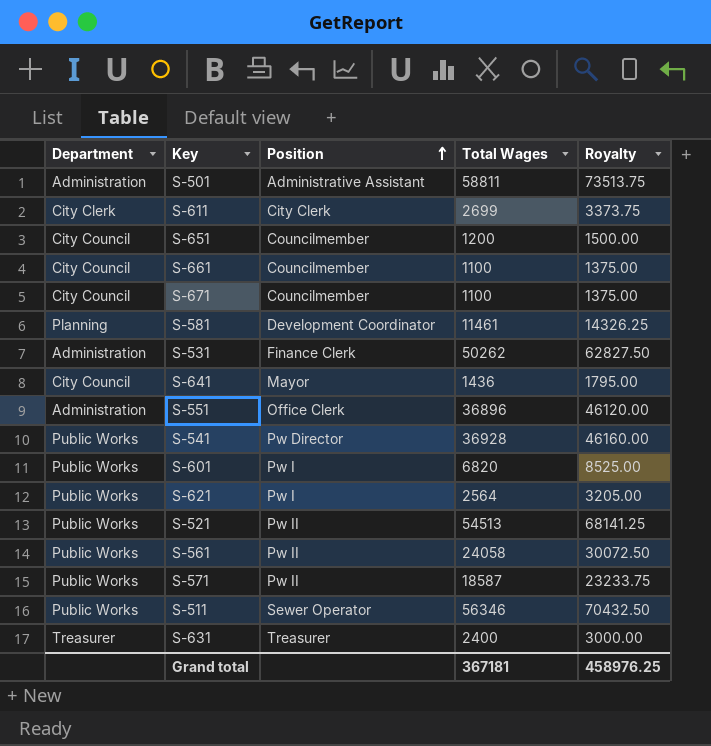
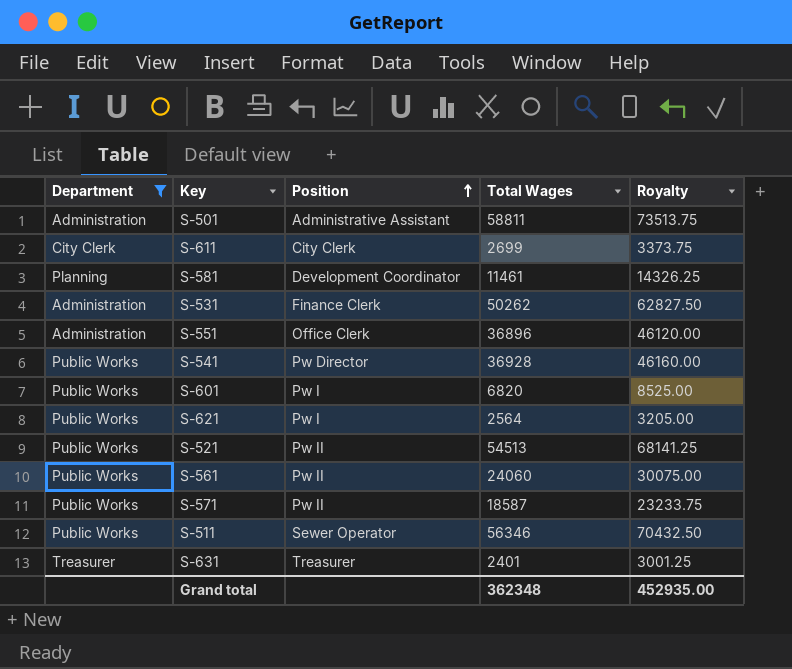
filter: none -> Department != City Council
S-561 | Total Wages: 24058 -> 24060
S-561 | Royalty: 30072.50 -> 30075.00
S-631 | Total Wages: 2400 -> 2401
S-631 | Royalty: 3000.00 -> 3001.25
Grand total | Total Wages: 367181 -> 362348
Grand total | Royalty: 458976.25 -> 452935.00

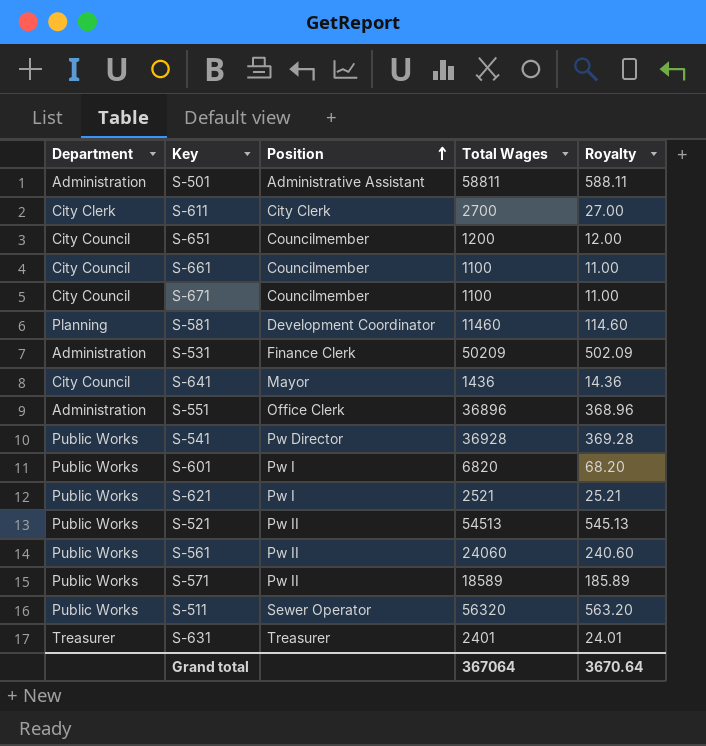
filter: Department != City Council -> none
column Royalty | formula: [Total Wages] * 1.25 -> [Total Wages] * 0.01
S-611 | Total Wages: 2699 -> 2700
S-581 | Total Wages: 11461 -> 11460
S-531 | Total Wages: 50262 -> 50209
S-621 | Total Wages: 2564 -> 2521
S-571 | Total Wages: 18587 -> 18589
S-511 | Total Wages: 56346 -> 56320
Grand total | Total Wages: 362348 -> 367064
Grand total | Royalty: 452935.00 -> 3670.64

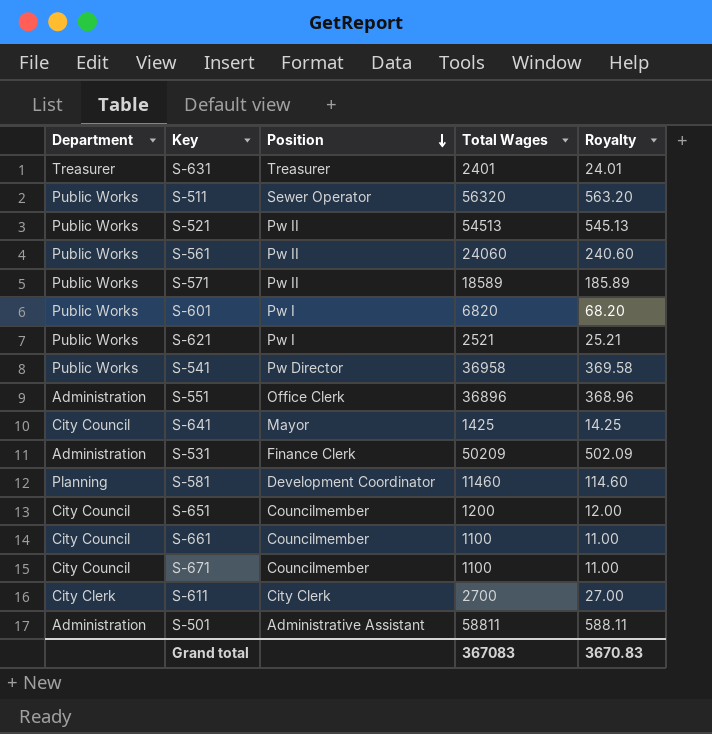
row order: Position ascending -> Position descending
S-541 | Total Wages: 36928 -> 36958
S-541 | Royalty: 369.28 -> 369.58
S-641 | Total Wages: 1436 -> 1425
S-641 | Royalty: 14.36 -> 14.25
Grand total | Total Wages: 367064 -> 367083
Grand total | Royalty: 3670.64 -> 3670.83

